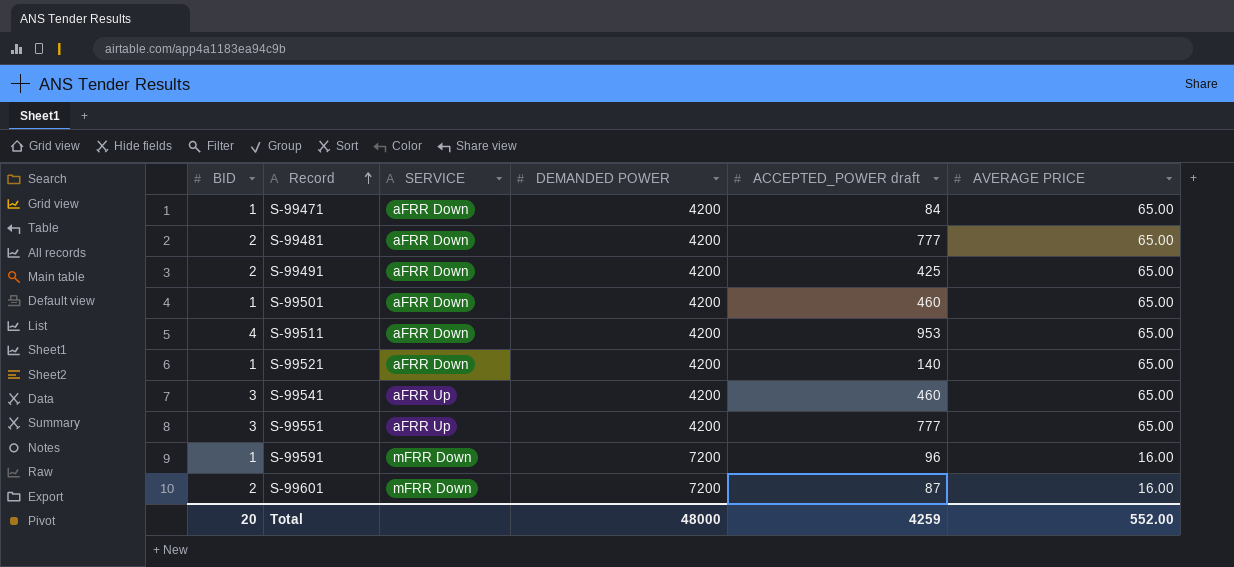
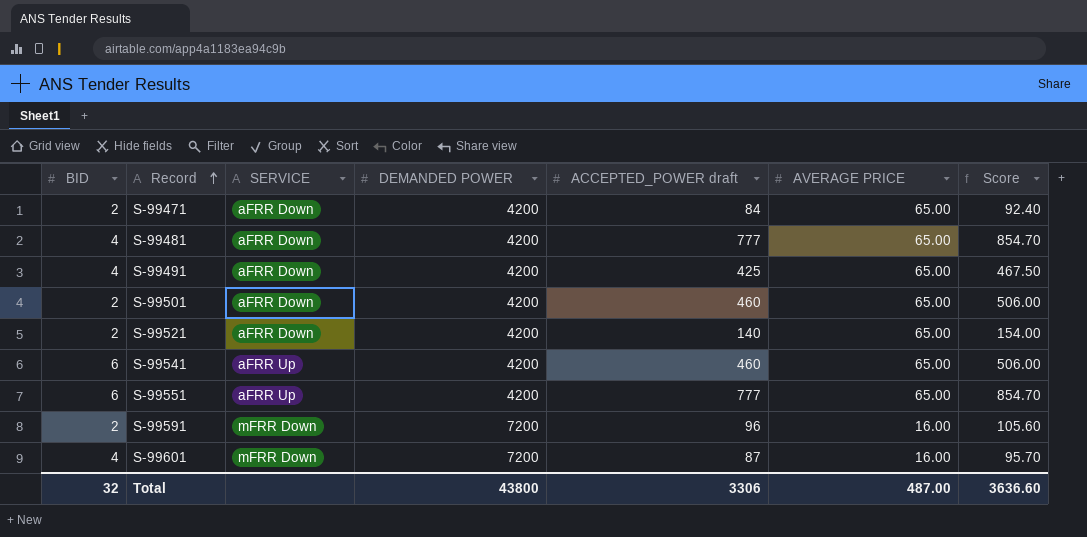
column Score | formula: none -> [ACCEPTED_POWER draft] * 1.1
row S-99511: 4 | aFRR Down | 4200 | 953 | 65.00 -> none
S-99471 | BID: 1 -> 2
S-99481 | BID: 2 -> 4
S-99491 | BID: 2 -> 4
S-99501 | BID: 1 -> 2
S-99521 | BID: 1 -> 2
S-99541 | BID: 3 -> 6
S-99551 | BID: 3 -> 6
S-99591 | BID: 1 -> 2
S-99601 | BID: 2 -> 4
Total | BID: 20 -> 32
Total | DEMANDED POWER: 48000 -> 43800
Total | ACCEPTED_POWER draft: 4259 -> 3306
Total | AVERAGE PRICE: 552.00 -> 487.00

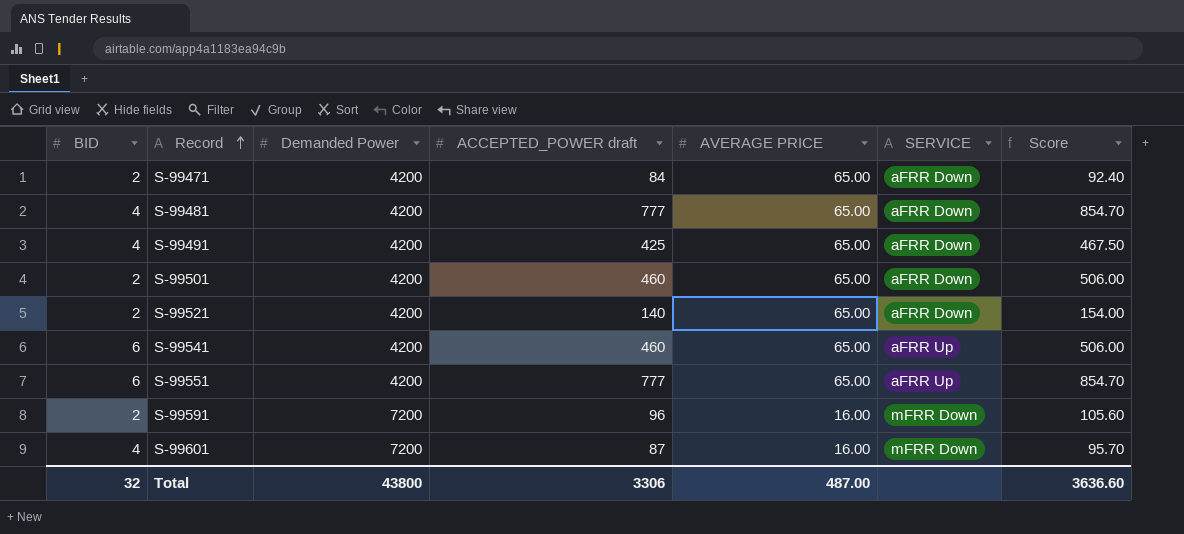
column name: DEMANDED POWER -> Demanded Power
column SERVICE | position: 3 -> 6

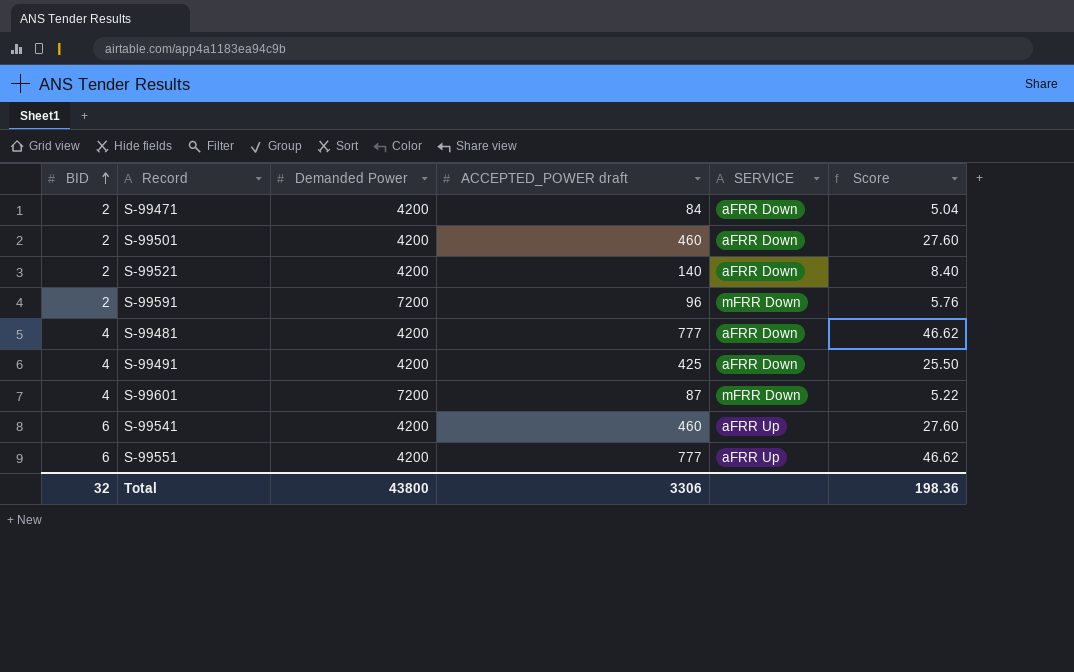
row order: Record ascending -> BID ascending
column AVERAGE PRICE | position: 5 -> none
column Score | formula: [ACCEPTED_POWER draft] * 1.1 -> [ACCEPTED_POWER draft] * 0.06
Total | Score: 3636.60 -> 198.36

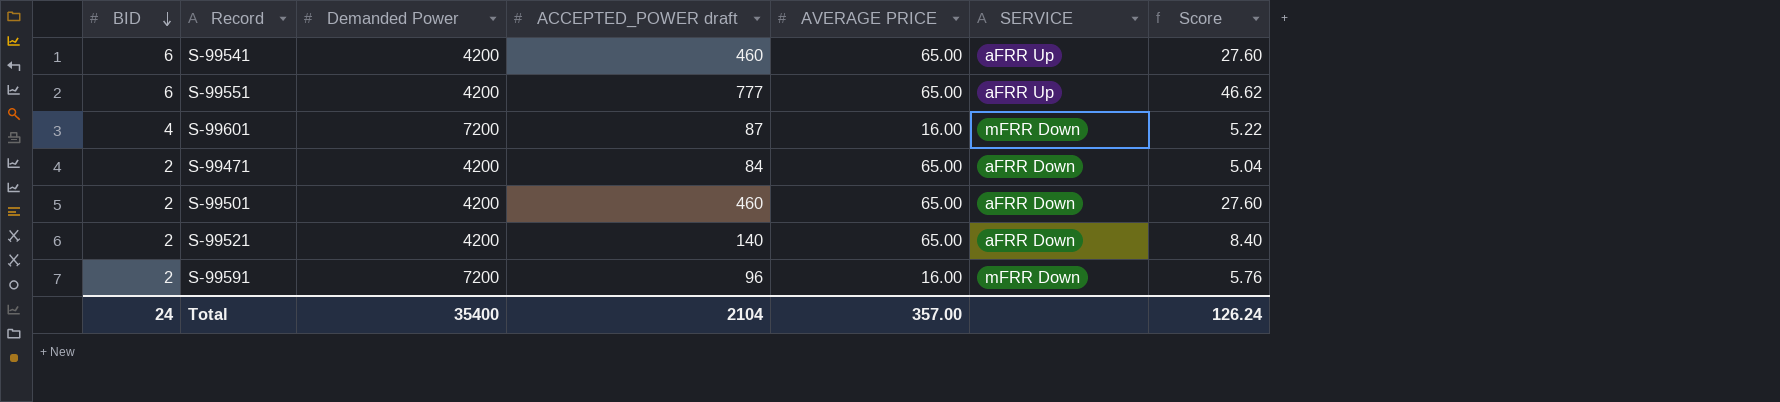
row order: BID ascending -> BID descending
column AVERAGE PRICE | position: none -> 5
row S-99481: 4 | 4200 | 777 | aFRR Down | 46.62 -> none
row S-99491: 4 | 4200 | 425 | aFRR Down | 25.50 -> none
Total | BID: 32 -> 24
Total | Demanded Power: 43800 -> 35400
Total | ACCEPTED_POWER draft: 3306 -> 2104
Total | Score: 198.36 -> 126.24

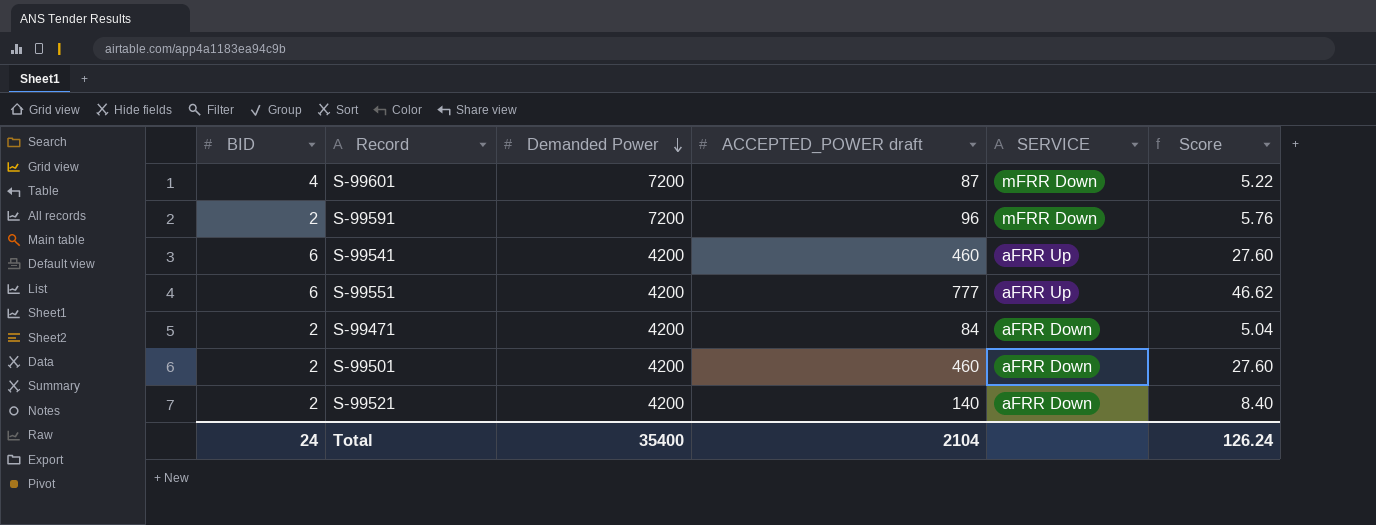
row order: BID descending -> Demanded Power descending
column AVERAGE PRICE | position: 5 -> none

